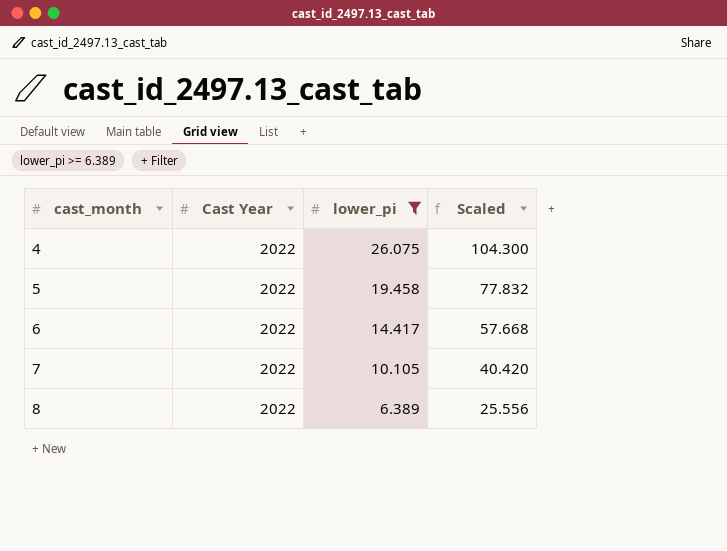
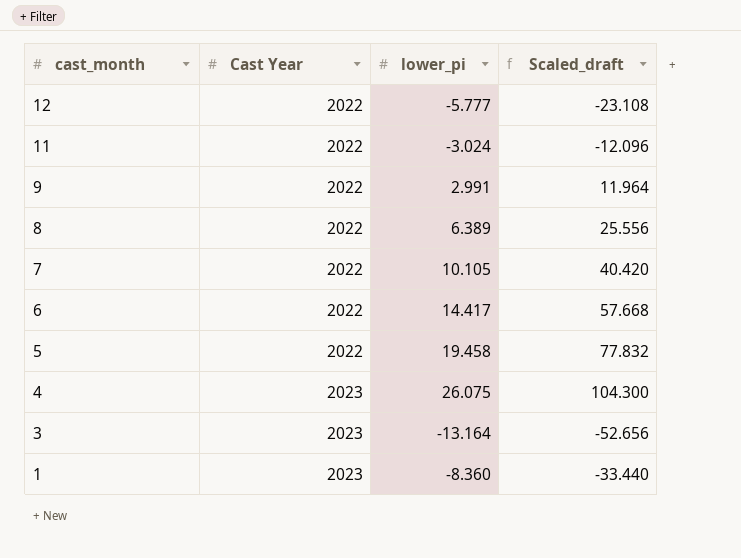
filter: lower_pi >= 6.389 -> none
row order: cast_month ascending -> cast_month descending
column name: Scaled -> Scaled_draft
4 | Cast Year: 2022 -> 2023

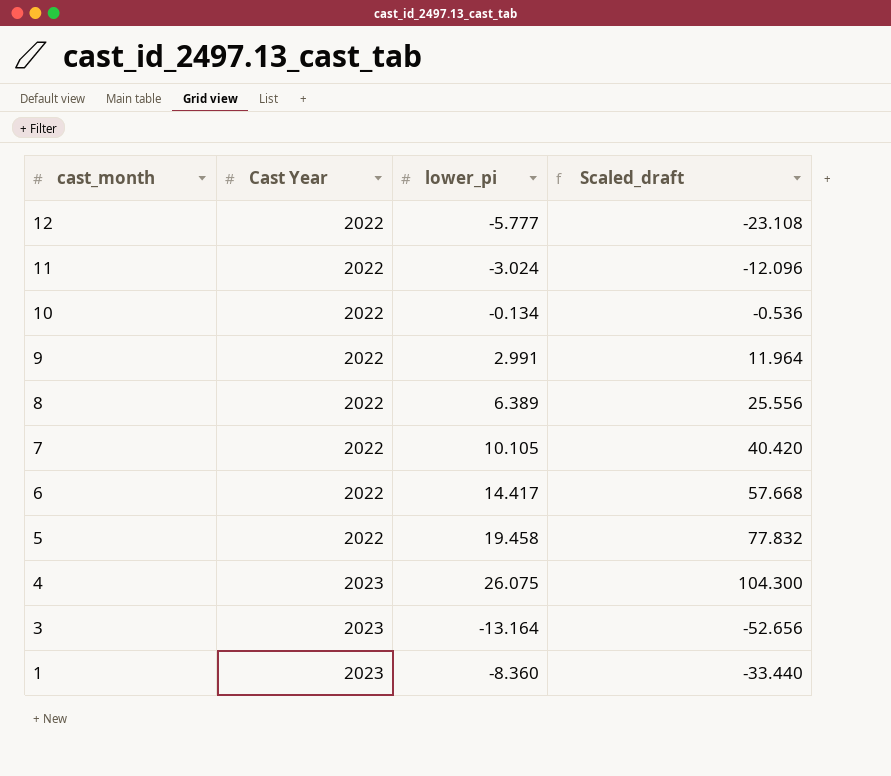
row 10: none -> 2022 | -0.134 | -0.536

